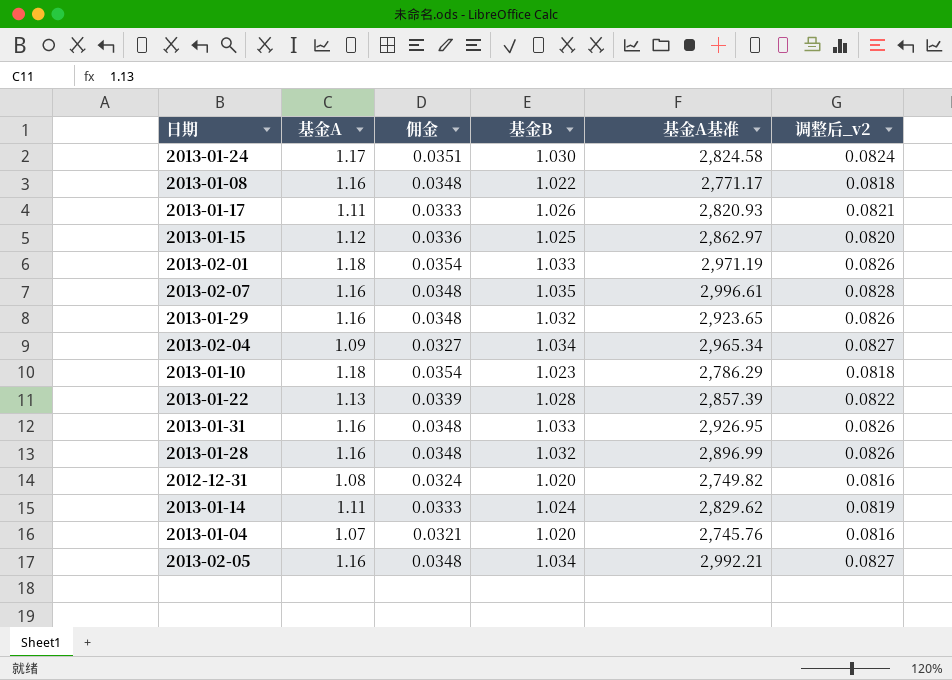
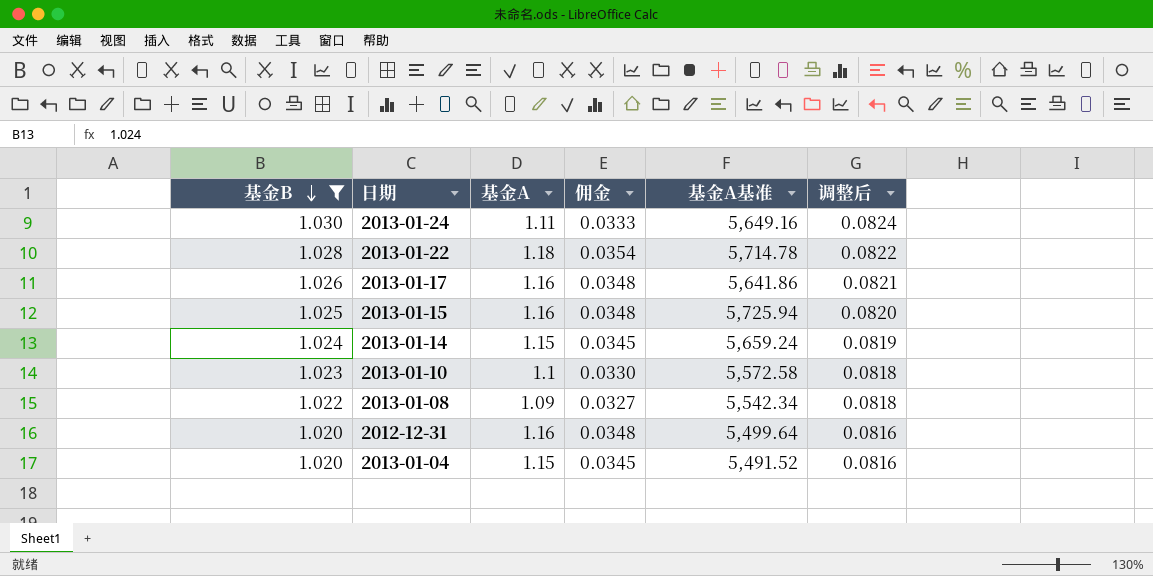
filter: none -> 基金B <= 1.030
row order: none -> 基金B descending
column 基金B | position: 4 -> 1
column name: 调整后_v2 -> 调整后
2013-01-24 | 基金A: 1.17 -> 1.11
2013-01-24 | 佣金: 0.0351 -> 0.0333
2013-01-24 | 基金A基准: 2,824.58 -> 5,649.16
2013-01-22 | 基金A: 1.13 -> 1.18
2013-01-22 | 佣金: 0.0339 -> 0.0354
2013-01-22 | 基金A基准: 2,857.39 -> 5,714.78
2013-01-17 | 基金A: 1.11 -> 1.16
2013-01-17 | 佣金: 0.0333 -> 0.0348
2013-01-17 | 基金A基准: 2,820.93 -> 5,641.86
2013-01-15 | 基金A: 1.12 -> 1.16
2013-01-15 | 佣金: 0.0336 -> 0.0348
2013-01-15 | 基金A基准: 2,862.97 -> 5,725.94
2013-01-14 | 基金A: 1.11 -> 1.15
2013-01-14 | 佣金: 0.0333 -> 0.0345
2013-01-14 | 基金A基准: 2,829.62 -> 5,659.24
2013-01-10 | 基金A: 1.18 -> 1.1
2013-01-10 | 佣金: 0.0354 -> 0.0330
2013-01-10 | 基金A基准: 2,786.29 -> 5,572.58
2013-01-08 | 基金A: 1.16 -> 1.09
2013-01-08 | 佣金: 0.0348 -> 0.0327
2013-01-08 | 基金A基准: 2,771.17 -> 5,542.34
2012-12-31 | 基金A: 1.08 -> 1.16
2012-12-31 | 佣金: 0.0324 -> 0.0348
2012-12-31 | 基金A基准: 2,749.82 -> 5,499.64
2013-01-04 | 基金A: 1.07 -> 1.15
2013-01-04 | 佣金: 0.0321 -> 0.0345
2013-01-04 | 基金A基准: 2,745.76 -> 5,491.52

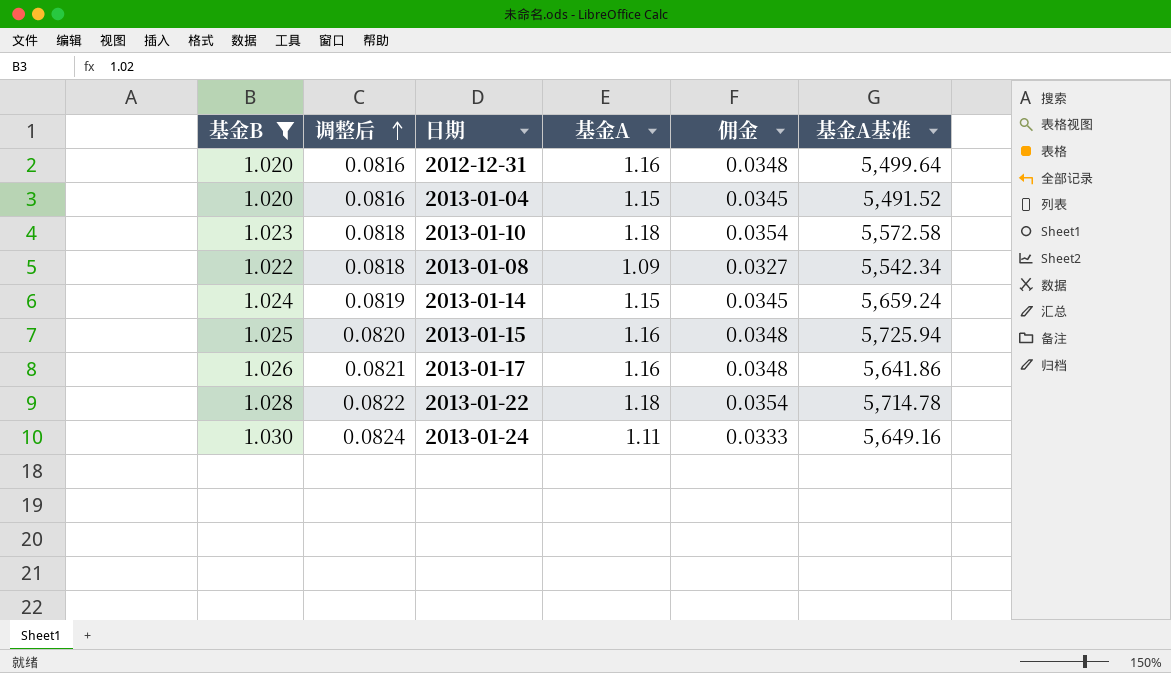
row order: 基金B descending -> 调整后 ascending
column 调整后 | position: 6 -> 2
2013-01-10 | 基金A: 1.1 -> 1.18
2013-01-10 | 佣金: 0.0330 -> 0.0354

